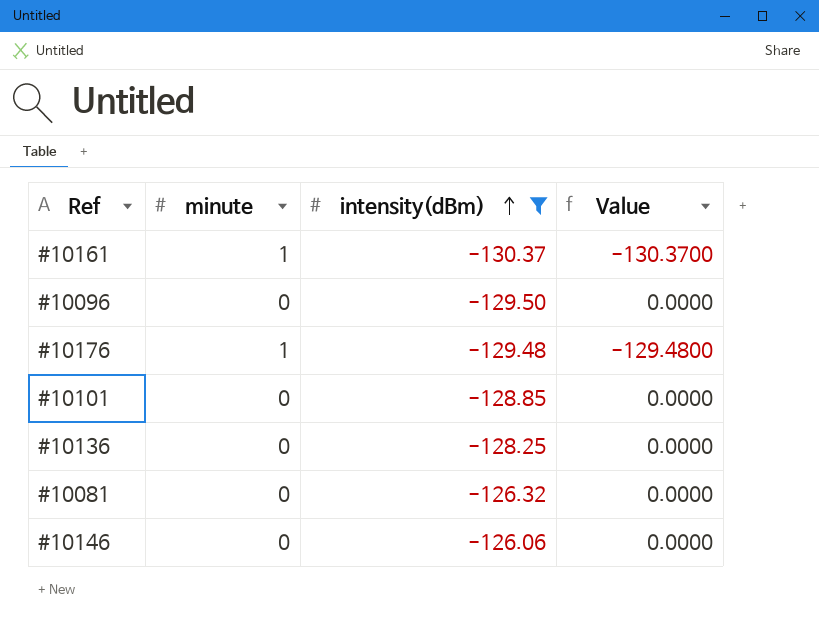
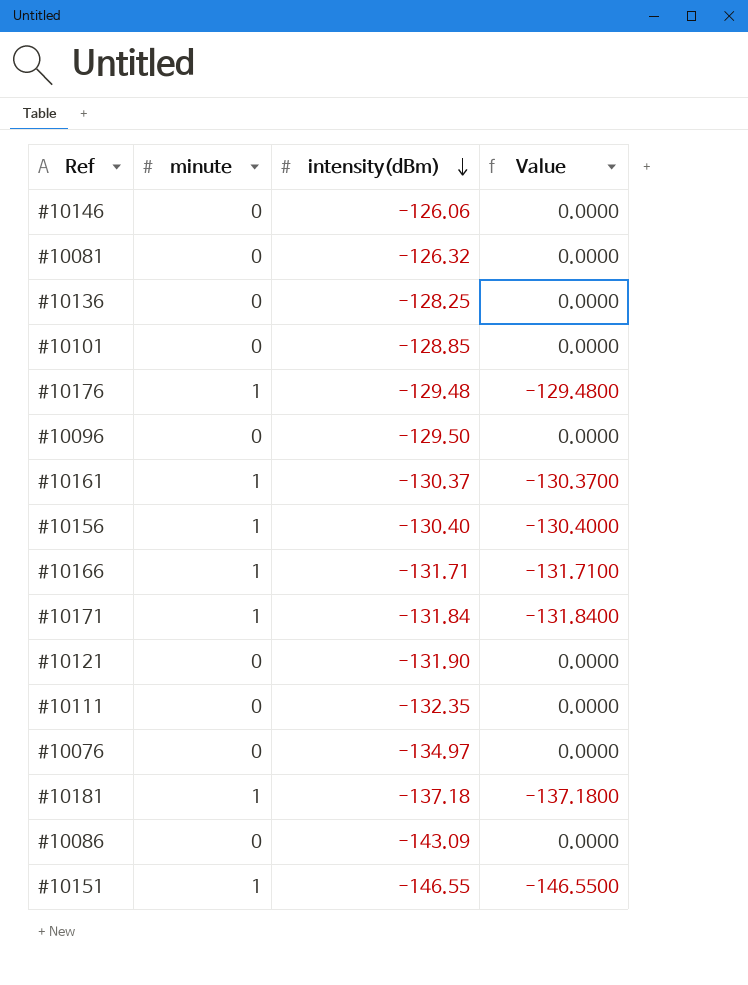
filter: intensity(dBm) >= -130.37 -> none
row order: intensity(dBm) ascending -> intensity(dBm) descending

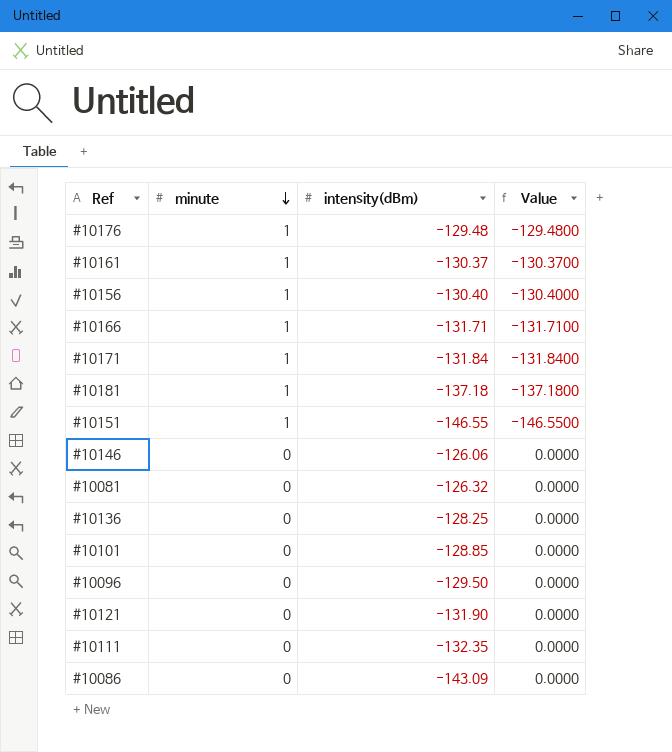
row order: intensity(dBm) descending -> minute descending
row #10076: 0 | -134.97 | 0.0000 -> none

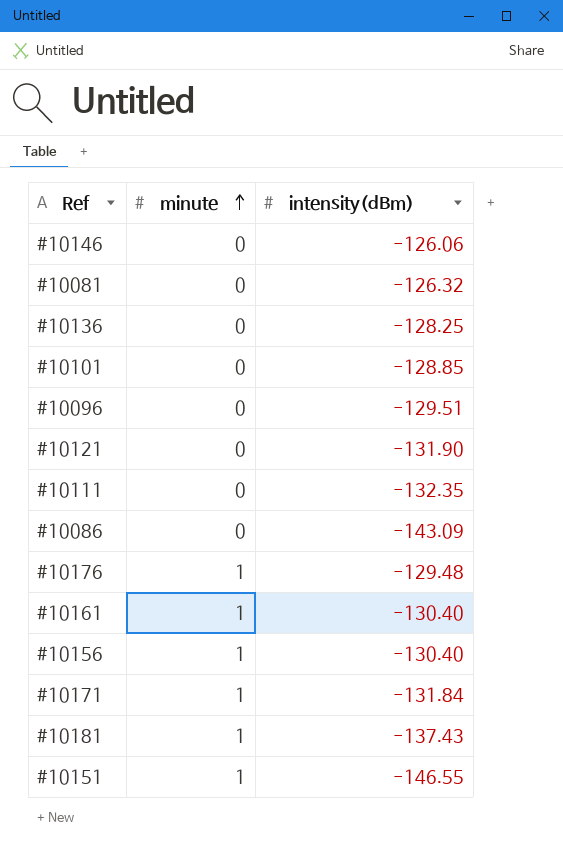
row order: minute descending -> minute ascending
column Value | formula: [minute] * [intensity(dBm)] -> none
row #10166: 1 | -131.71 | -131.7100 -> none
#10096 | intensity(dBm): -129.50 -> -129.51
#10161 | intensity(dBm): -130.37 -> -130.40
#10181 | intensity(dBm): -137.18 -> -137.43

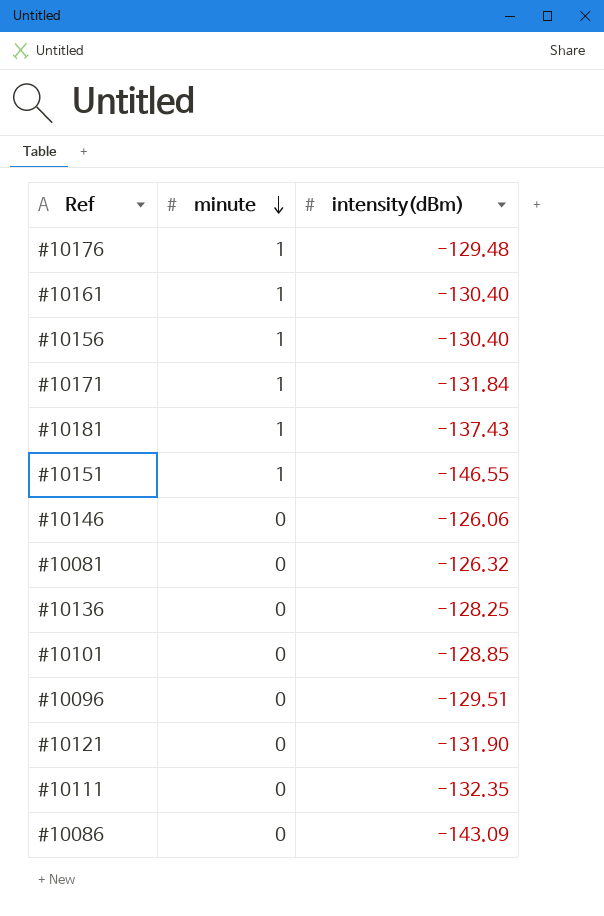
row order: minute ascending -> minute descending

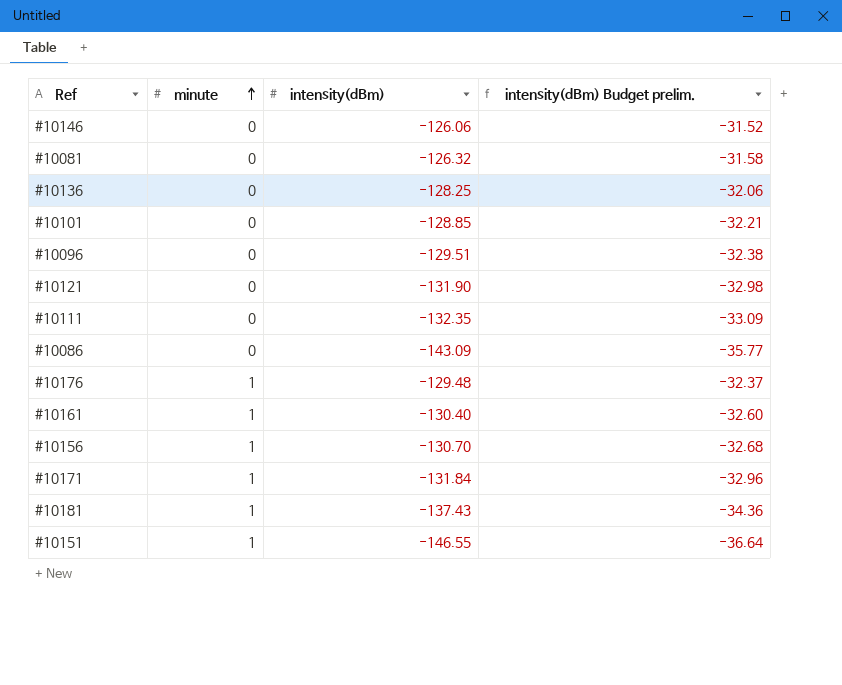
row order: minute descending -> minute ascending
column intensity(dBm) Budget prelim. | formula: none -> [intensity(dBm)] * 0.25
#10156 | intensity(dBm): -130.40 -> -130.70

